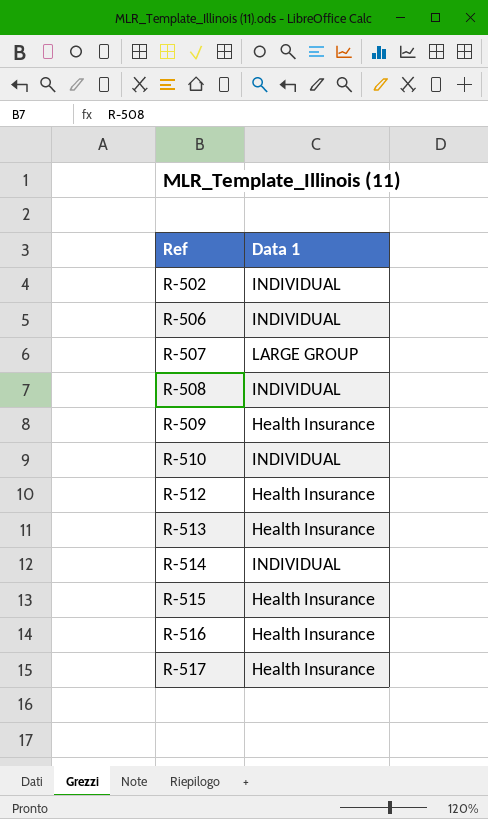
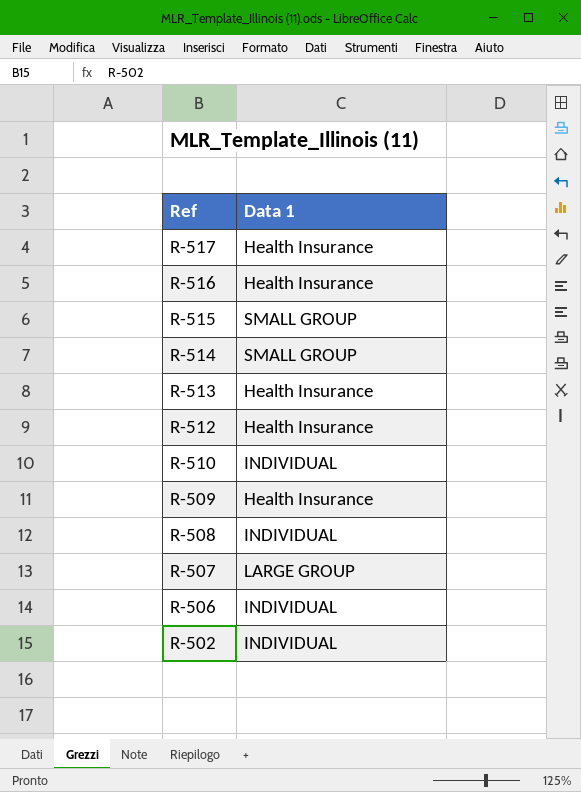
row order: Ref ascending -> Ref descending
R-515 | Data 1: Health Insurance -> SMALL GROUP
R-514 | Data 1: INDIVIDUAL -> SMALL GROUP

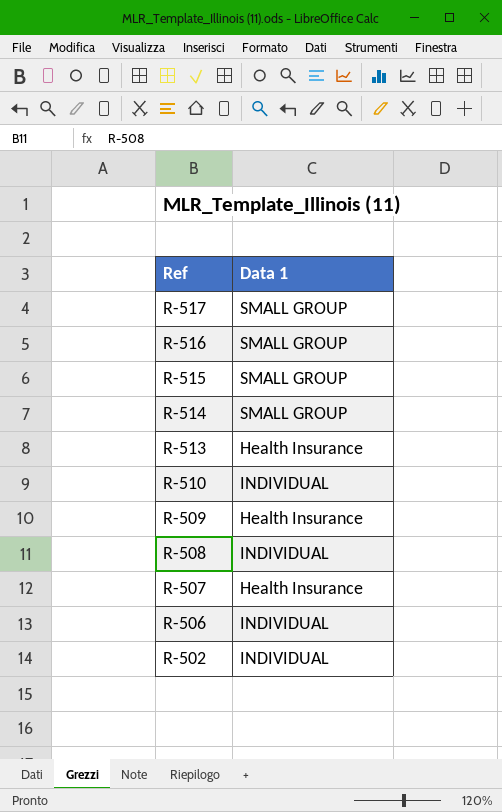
row R-512: Health Insurance -> none
R-517 | Data 1: Health Insurance -> SMALL GROUP
R-516 | Data 1: Health Insurance -> SMALL GROUP
R-507 | Data 1: LARGE GROUP -> Health Insurance

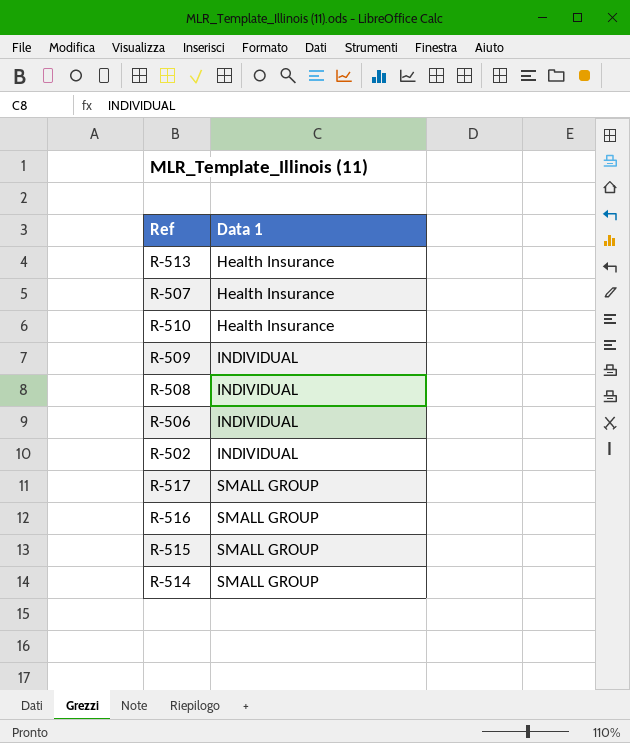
row order: Ref descending -> Data 1 ascending
R-510 | Data 1: INDIVIDUAL -> Health Insurance
R-509 | Data 1: Health Insurance -> INDIVIDUAL

